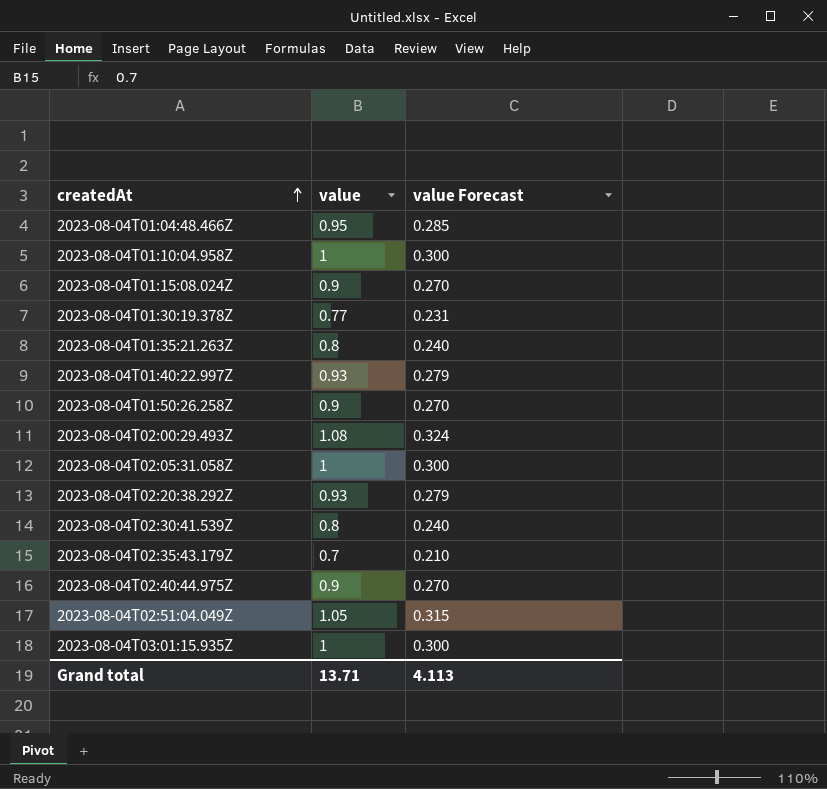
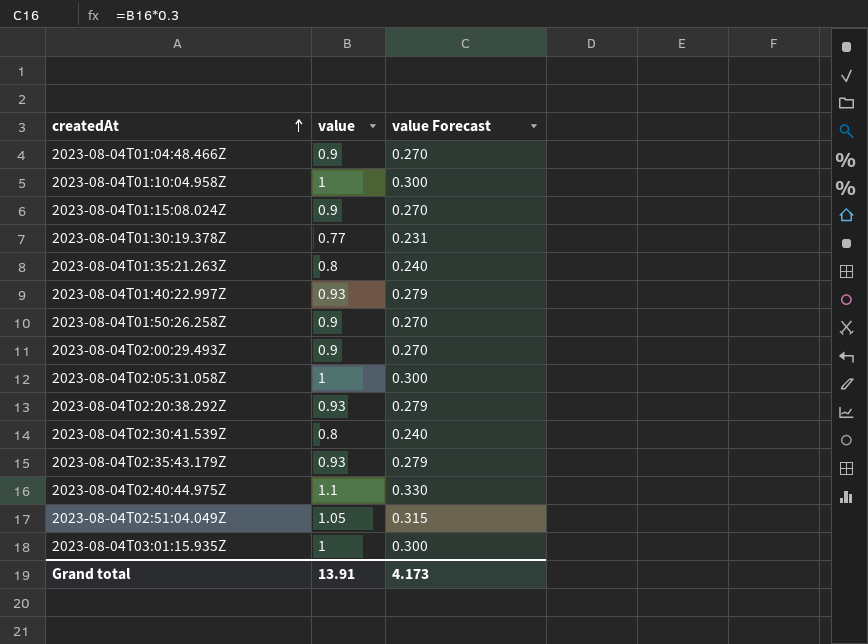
2023-08-04T01:04:48.466Z | value: 0.95 -> 0.9
2023-08-04T01:04:48.466Z | value Forecast: 0.285 -> 0.270
2023-08-04T02:00:29.493Z | value: 1.08 -> 0.9
2023-08-04T02:00:29.493Z | value Forecast: 0.324 -> 0.270
2023-08-04T02:35:43.179Z | value: 0.7 -> 0.93
2023-08-04T02:35:43.179Z | value Forecast: 0.210 -> 0.279
2023-08-04T02:40:44.975Z | value: 0.9 -> 1.1
2023-08-04T02:40:44.975Z | value Forecast: 0.270 -> 0.330
Grand total | value: 13.71 -> 13.91
Grand total | value Forecast: 4.113 -> 4.173

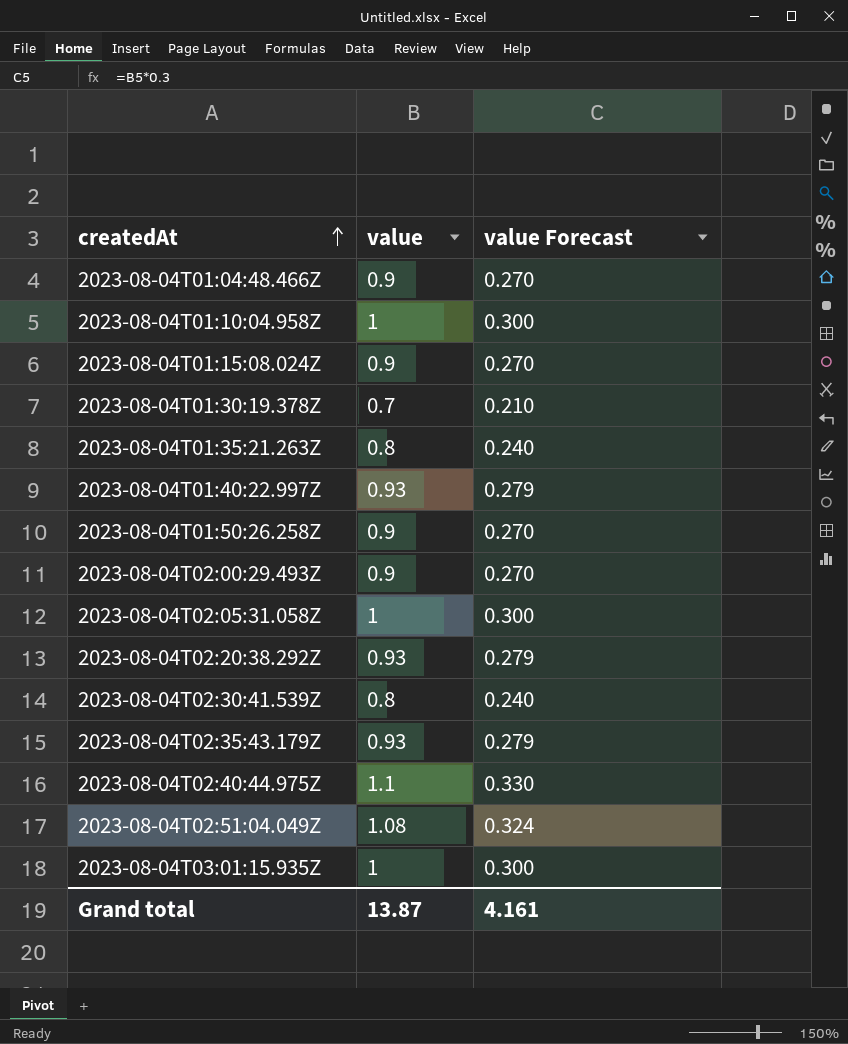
2023-08-04T01:30:19.378Z | value: 0.77 -> 0.7
2023-08-04T01:30:19.378Z | value Forecast: 0.231 -> 0.210
2023-08-04T02:51:04.049Z | value: 1.05 -> 1.08
2023-08-04T02:51:04.049Z | value Forecast: 0.315 -> 0.324
Grand total | value: 13.91 -> 13.87
Grand total | value Forecast: 4.173 -> 4.161

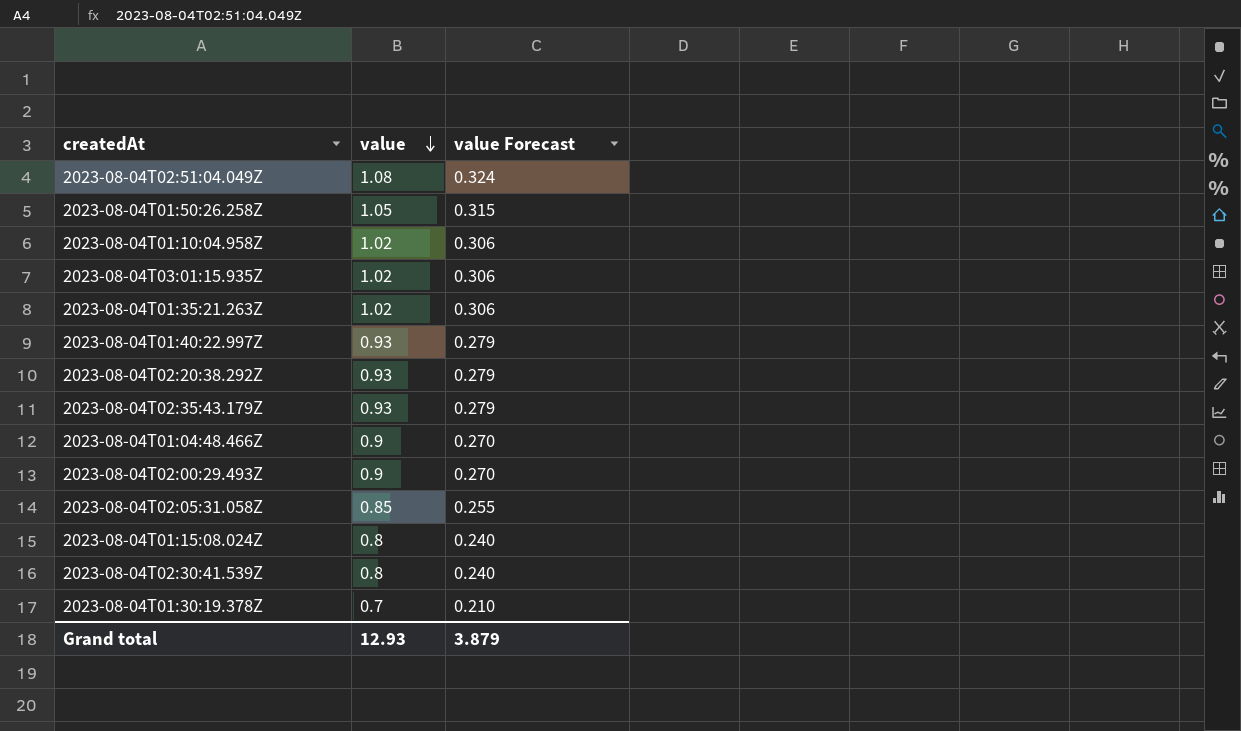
row order: createdAt ascending -> value descending
row 2023-08-04T02:40:44.975Z: 1.1 | 0.330 -> none
2023-08-04T01:50:26.258Z | value: 0.9 -> 1.05
2023-08-04T01:50:26.258Z | value Forecast: 0.270 -> 0.315
2023-08-04T01:10:04.958Z | value: 1 -> 1.02
2023-08-04T01:10:04.958Z | value Forecast: 0.300 -> 0.306
2023-08-04T03:01:15.935Z | value: 1 -> 1.02
2023-08-04T03:01:15.935Z | value Forecast: 0.300 -> 0.306
2023-08-04T01:35:21.263Z | value: 0.8 -> 1.02
2023-08-04T01:35:21.263Z | value Forecast: 0.240 -> 0.306
2023-08-04T02:05:31.058Z | value: 1 -> 0.85
2023-08-04T02:05:31.058Z | value Forecast: 0.300 -> 0.255
2023-08-04T01:15:08.024Z | value: 0.9 -> 0.8
2023-08-04T01:15:08.024Z | value Forecast: 0.270 -> 0.240
Grand total | value: 13.87 -> 12.93
Grand total | value Forecast: 4.161 -> 3.879

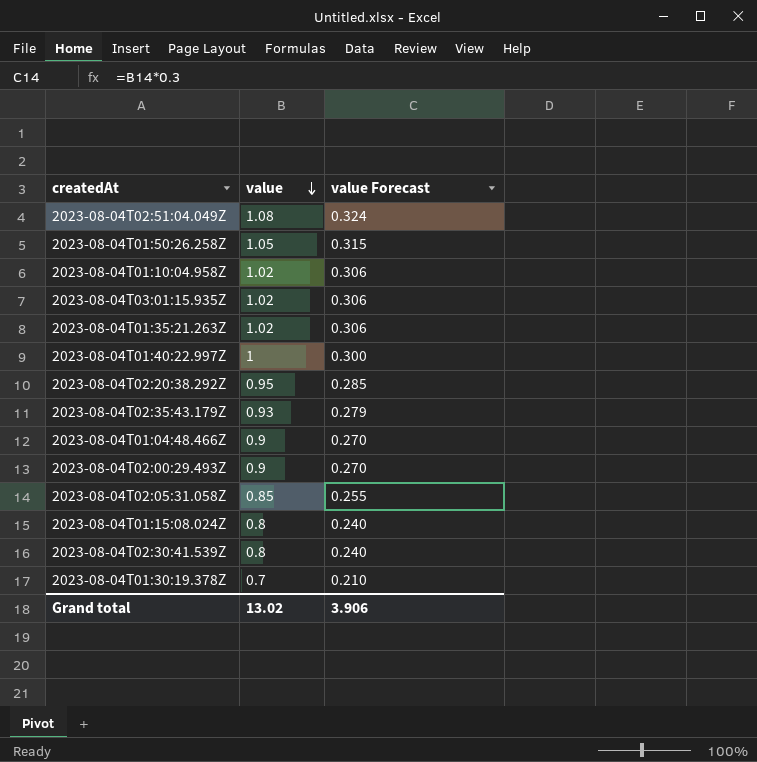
2023-08-04T01:40:22.997Z | value: 0.93 -> 1
2023-08-04T01:40:22.997Z | value Forecast: 0.279 -> 0.300
2023-08-04T02:20:38.292Z | value: 0.93 -> 0.95
2023-08-04T02:20:38.292Z | value Forecast: 0.279 -> 0.285
Grand total | value: 12.93 -> 13.02
Grand total | value Forecast: 3.879 -> 3.906

